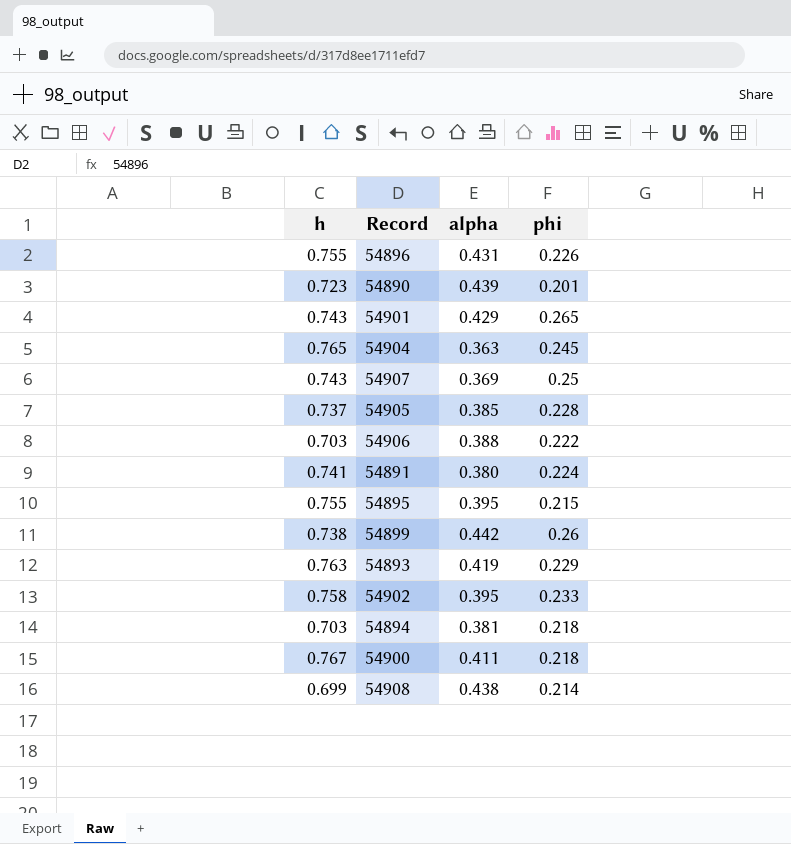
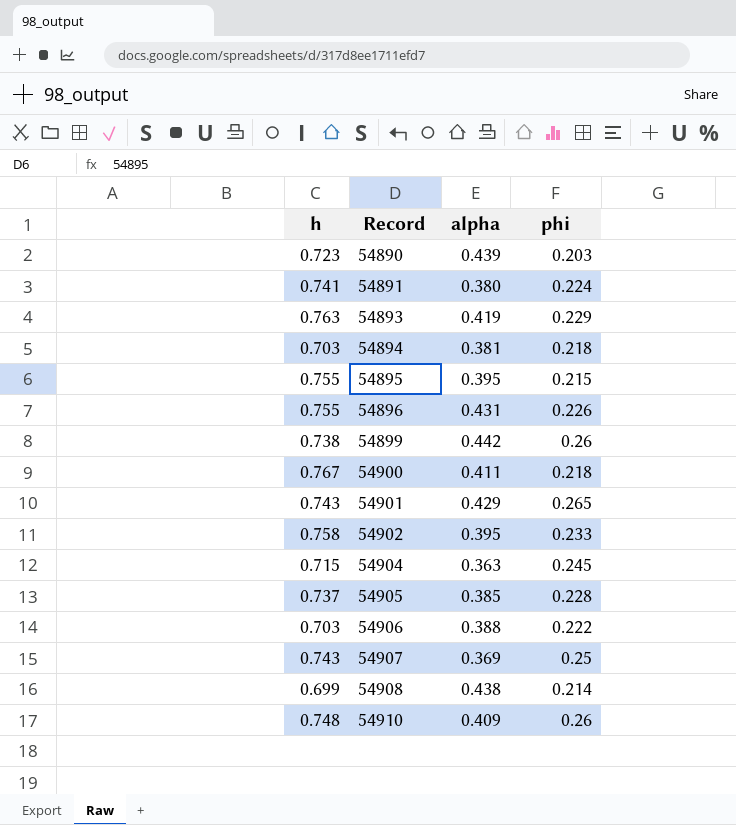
row order: none -> Record ascending
54890 | phi: 0.201 -> 0.203
54904 | h: 0.765 -> 0.715
row 54910: none -> 0.748 | 0.409 | 0.26

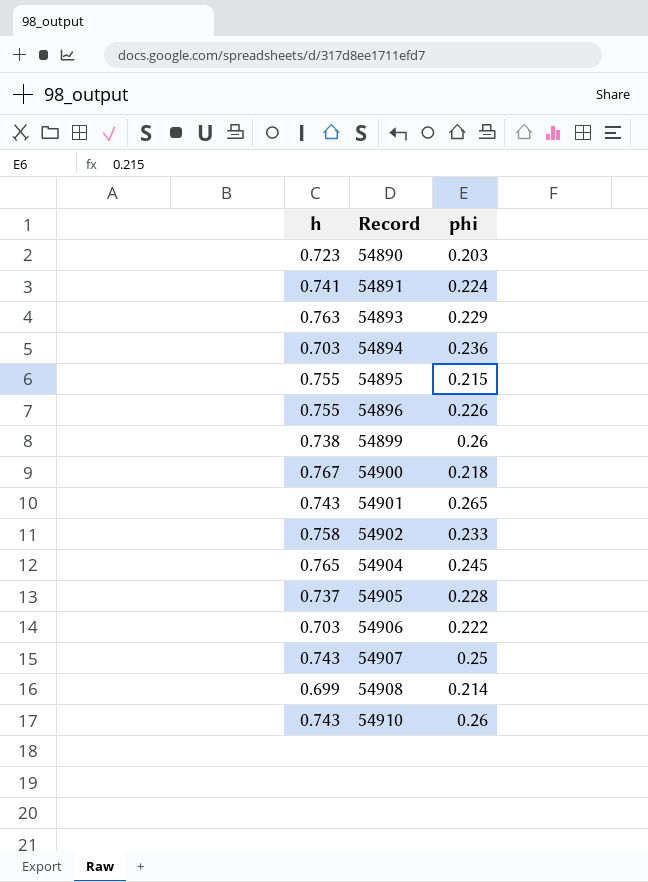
column alpha | position: 3 -> none
54894 | phi: 0.218 -> 0.236
54904 | h: 0.715 -> 0.765
54910 | h: 0.748 -> 0.743

